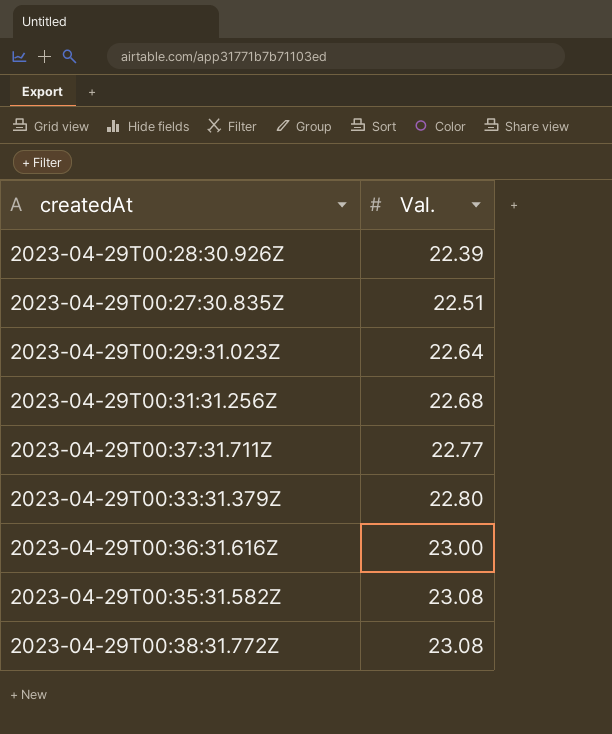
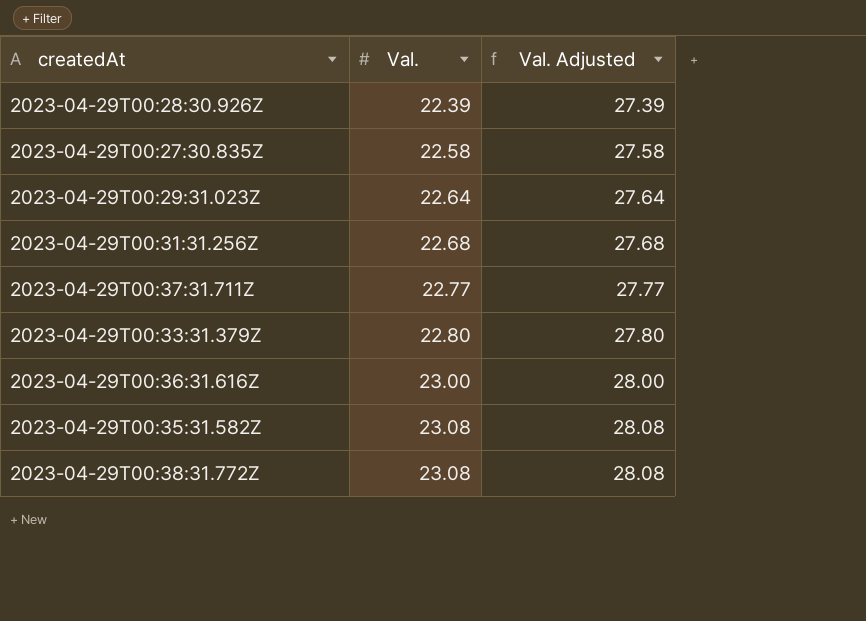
column Val. Adjusted | formula: none -> [Val.] + 5
2023-04-29T00:27:30.835Z | Val.: 22.51 -> 22.58

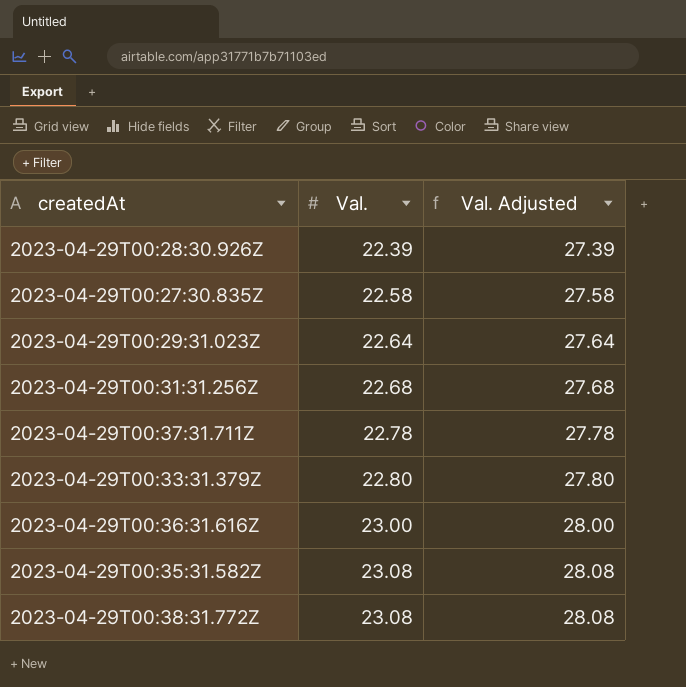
2023-04-29T00:37:31.711Z | Val.: 22.77 -> 22.78
2023-04-29T00:37:31.711Z | Val. Adjusted: 27.77 -> 27.78

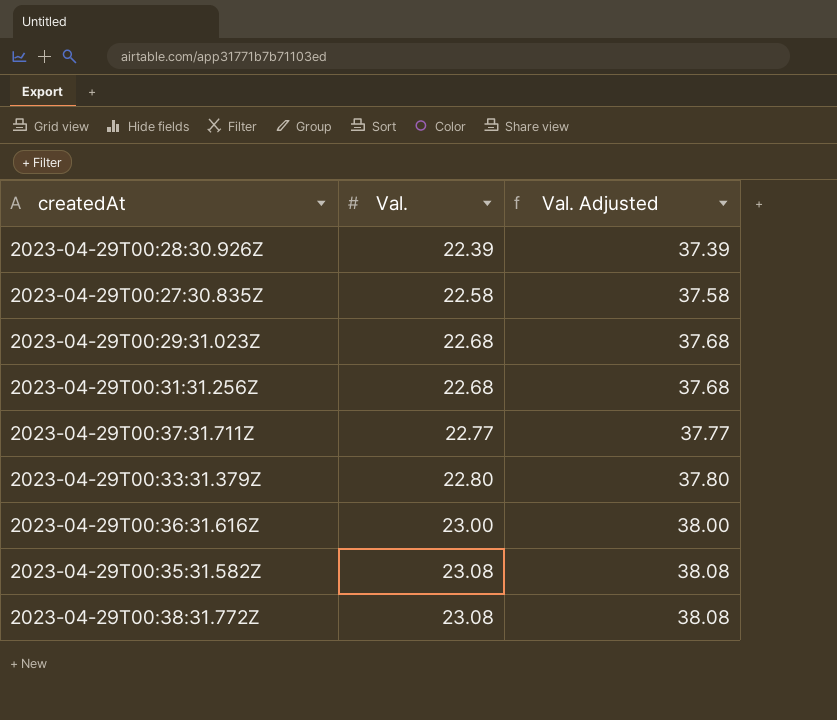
column Val. Adjusted | formula: [Val.] + 5 -> [Val.] + 15
2023-04-29T00:29:31.023Z | Val.: 22.64 -> 22.68
2023-04-29T00:37:31.711Z | Val.: 22.78 -> 22.77

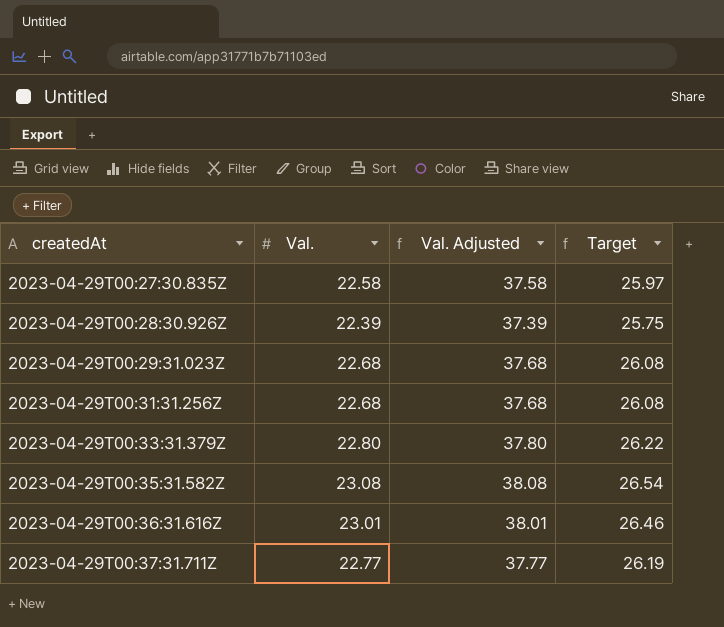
row order: Val. ascending -> createdAt ascending
column Target | formula: none -> [Val.] * 1.15
row 2023-04-29T00:38:31.772Z: 23.08 | 38.08 -> none
2023-04-29T00:36:31.616Z | Val.: 23.00 -> 23.01
2023-04-29T00:36:31.616Z | Val. Adjusted: 38.00 -> 38.01

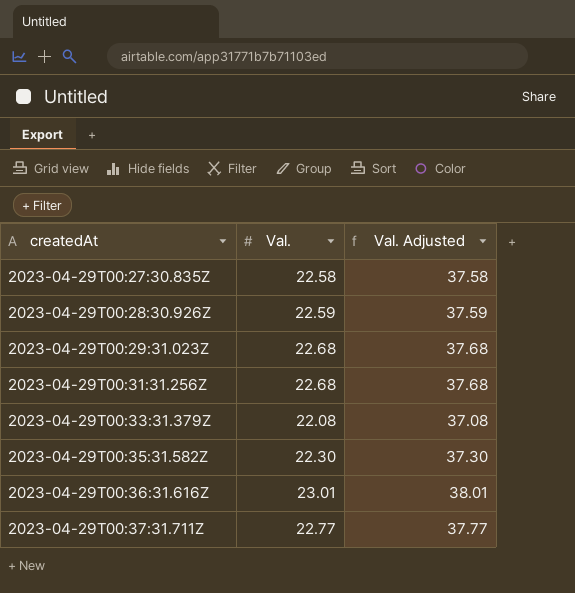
column Target | formula: [Val.] * 1.15 -> none
2023-04-29T00:28:30.926Z | Val.: 22.39 -> 22.59
2023-04-29T00:28:30.926Z | Val. Adjusted: 37.39 -> 37.59
2023-04-29T00:33:31.379Z | Val.: 22.80 -> 22.08
2023-04-29T00:33:31.379Z | Val. Adjusted: 37.80 -> 37.08
2023-04-29T00:35:31.582Z | Val.: 23.08 -> 22.30
2023-04-29T00:35:31.582Z | Val. Adjusted: 38.08 -> 37.30

